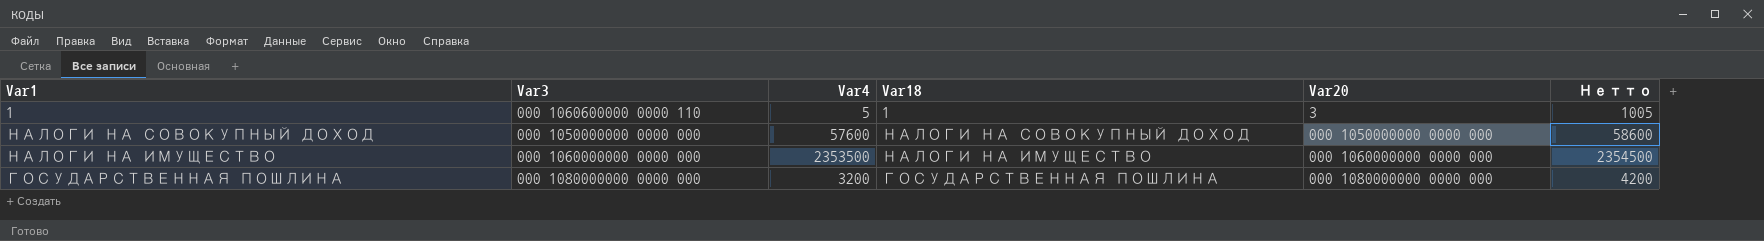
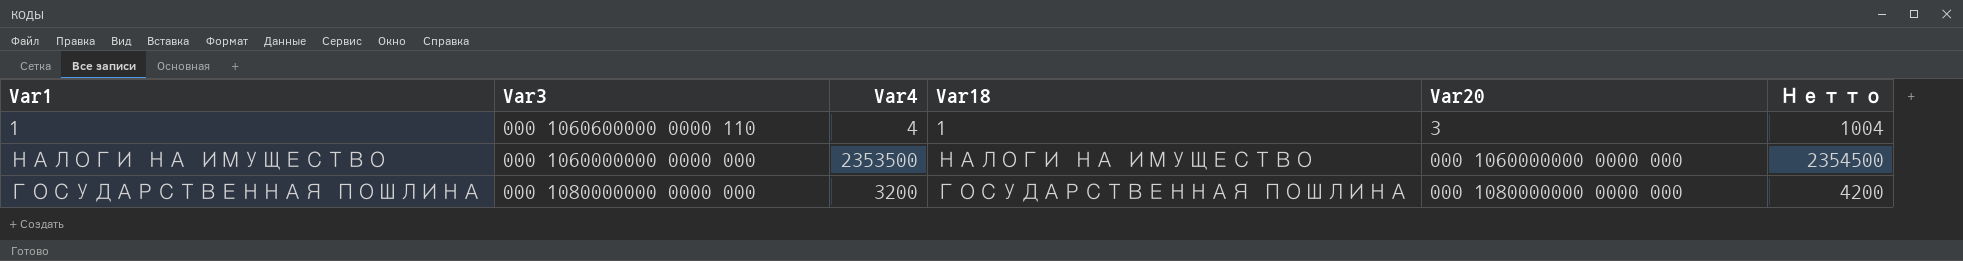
row НАЛОГИ НА СОВОКУПНЫЙ ДОХОД: 000 1050000000 0000 000 | 57600 | НАЛОГИ НА СОВОКУПНЫЙ ДОХОД | 000 1050000000 0000 000 | 58600 -> none
1 | Var4: 5 -> 4
1 | Нетто: 1005 -> 1004

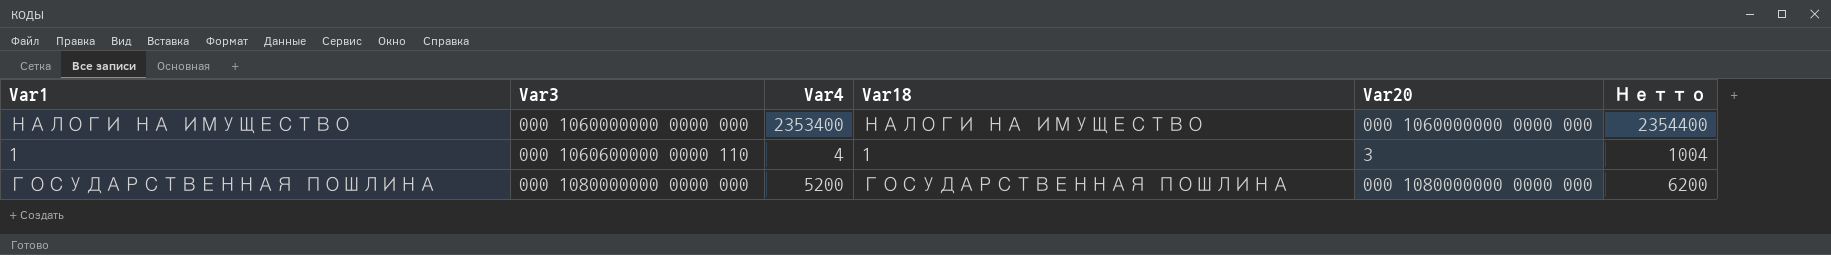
row order: none -> Var3 ascending
НАЛОГИ НА ИМУЩЕСТВО | Var4: 2353500 -> 2353400
НАЛОГИ НА ИМУЩЕСТВО | Нетто: 2354500 -> 2354400
ГОСУДАРСТВЕННАЯ ПОШЛИНА | Var4: 3200 -> 5200
ГОСУДАРСТВЕННАЯ ПОШЛИНА | Нетто: 4200 -> 6200

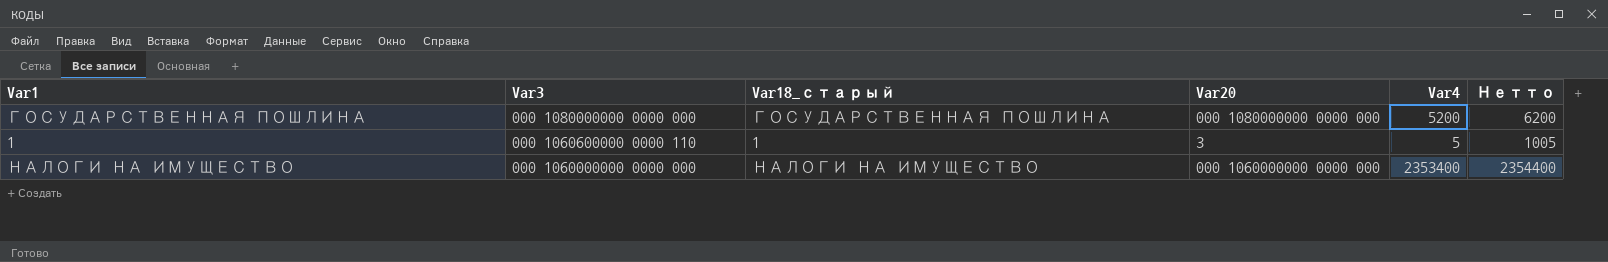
row order: Var3 ascending -> Var3 descending
column name: Var18 -> Var18_старый
column Var4 | position: 3 -> 5
1 | Var4: 4 -> 5
1 | Нетто: 1004 -> 1005

